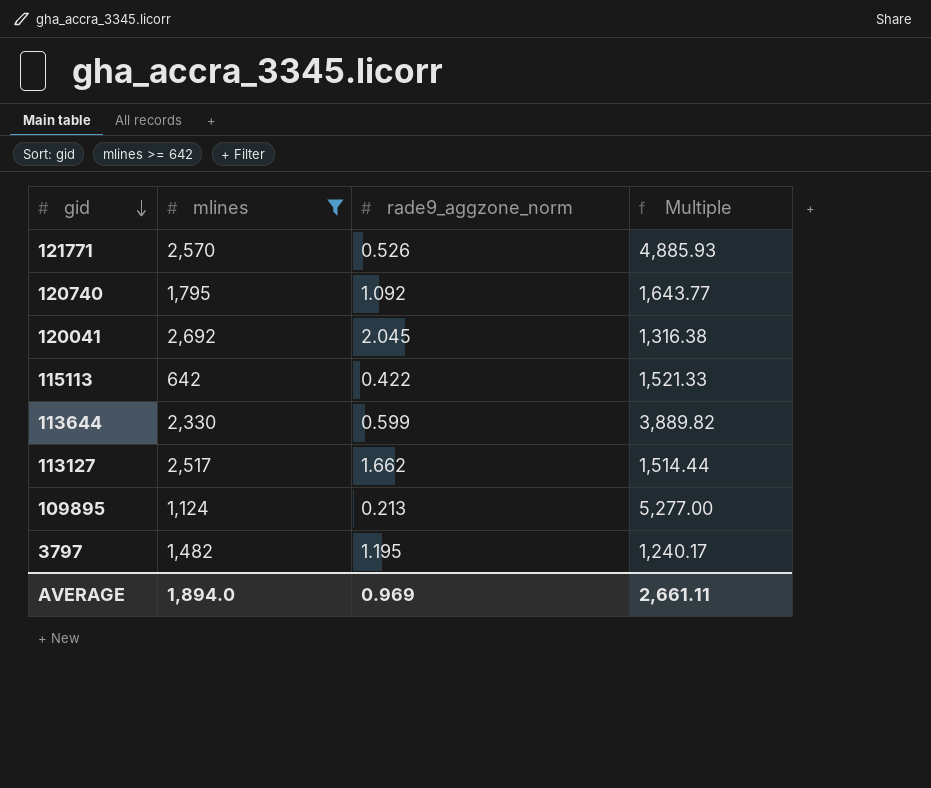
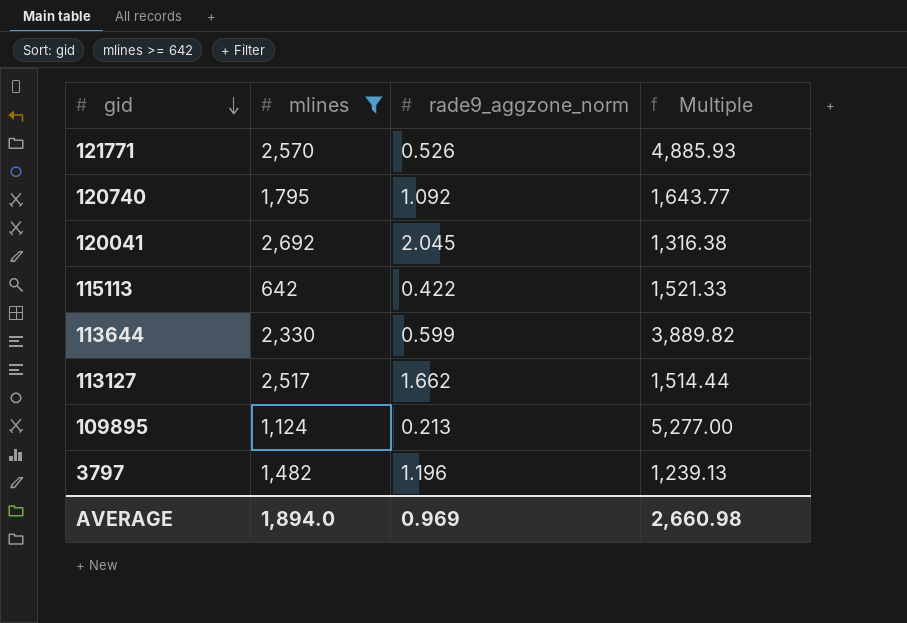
3797 | rade9_aggzone_norm: 1.195 -> 1.196
3797 | Multiple: 1,240.17 -> 1,239.13
AVERAGE | Multiple: 2,661.11 -> 2,660.98

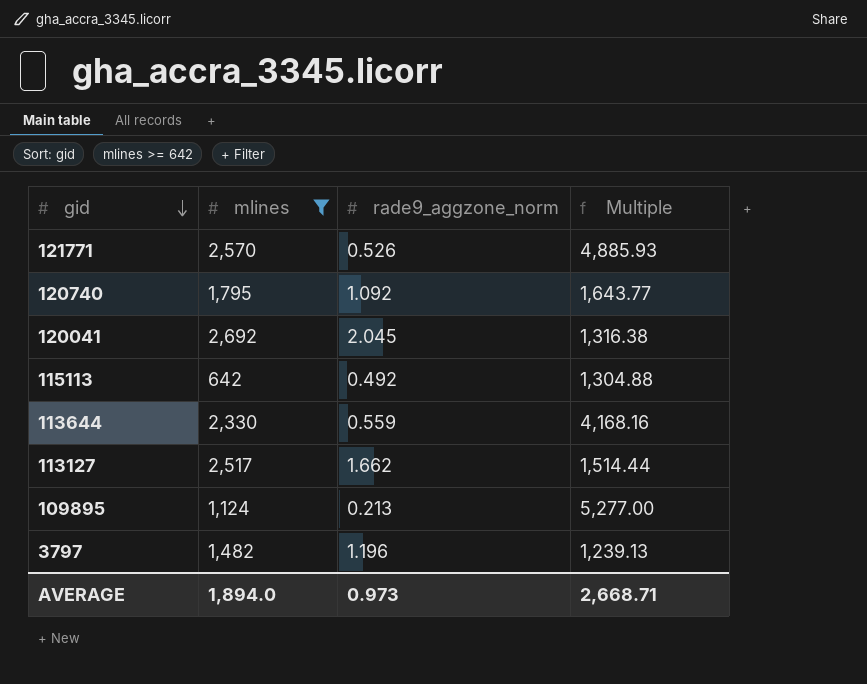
115113 | rade9_aggzone_norm: 0.422 -> 0.492
115113 | Multiple: 1,521.33 -> 1,304.88
113644 | rade9_aggzone_norm: 0.599 -> 0.559
113644 | Multiple: 3,889.82 -> 4,168.16
AVERAGE | rade9_aggzone_norm: 0.969 -> 0.973
AVERAGE | Multiple: 2,660.98 -> 2,668.71

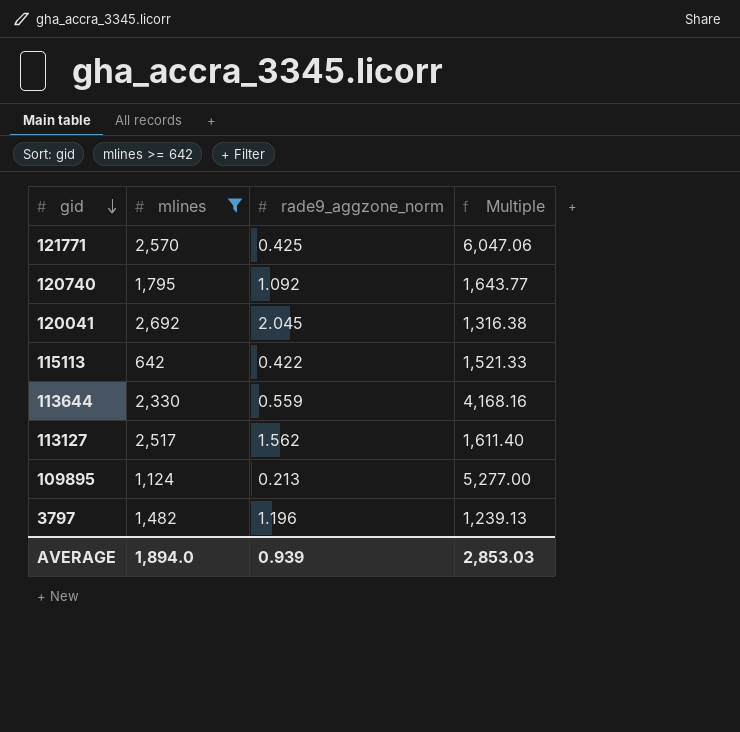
121771 | rade9_aggzone_norm: 0.526 -> 0.425
121771 | Multiple: 4,885.93 -> 6,047.06
115113 | rade9_aggzone_norm: 0.492 -> 0.422
115113 | Multiple: 1,304.88 -> 1,521.33
113127 | rade9_aggzone_norm: 1.662 -> 1.562
113127 | Multiple: 1,514.44 -> 1,611.40
AVERAGE | rade9_aggzone_norm: 0.973 -> 0.939
AVERAGE | Multiple: 2,668.71 -> 2,853.03

